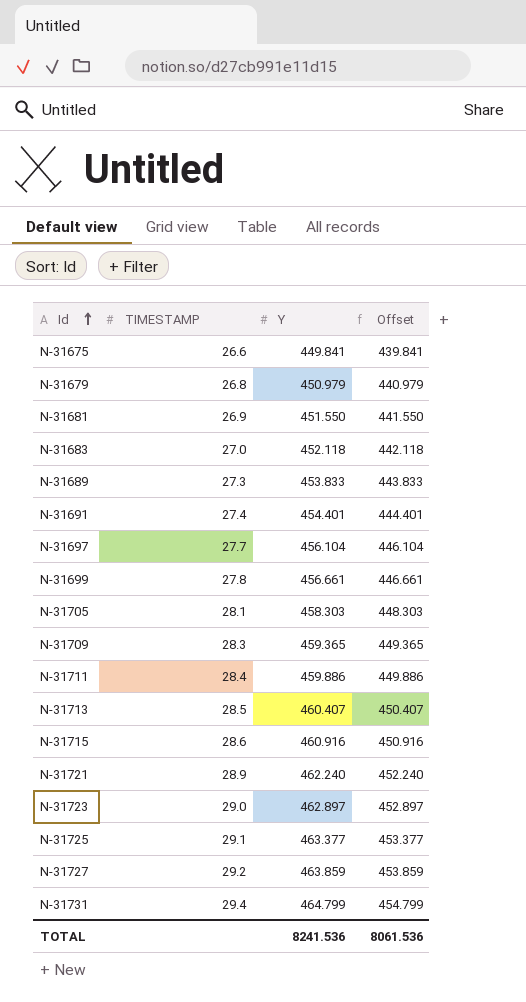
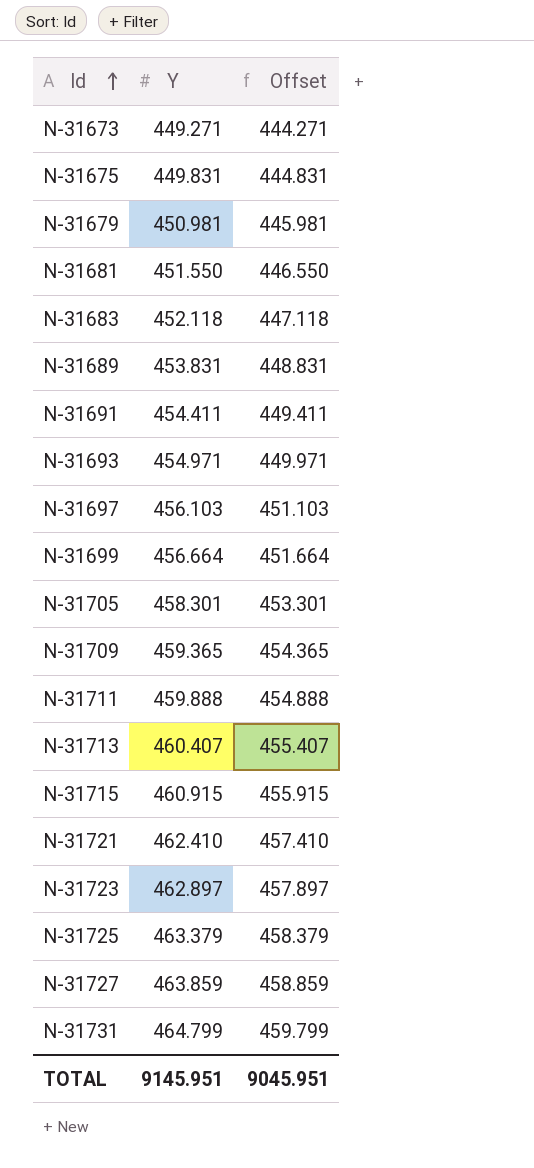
column TIMESTAMP | position: 2 -> none
column Offset | formula: [Y] - 10 -> [Y] - 5
row N-31673: none -> 449.271 | 444.271
N-31675 | Y: 449.841 -> 449.831
N-31679 | Y: 450.979 -> 450.981
N-31689 | Y: 453.833 -> 453.831
N-31691 | Y: 454.401 -> 454.411
row N-31693: none -> 454.971 | 449.971
N-31697 | Y: 456.104 -> 456.103
N-31699 | Y: 456.661 -> 456.664
N-31705 | Y: 458.303 -> 458.301
N-31711 | Y: 459.886 -> 459.888
N-31715 | Y: 460.916 -> 460.915
N-31721 | Y: 462.240 -> 462.410
N-31725 | Y: 463.377 -> 463.379
TOTAL | Y: 8241.536 -> 9145.951
TOTAL | Offset: 8061.536 -> 9045.951

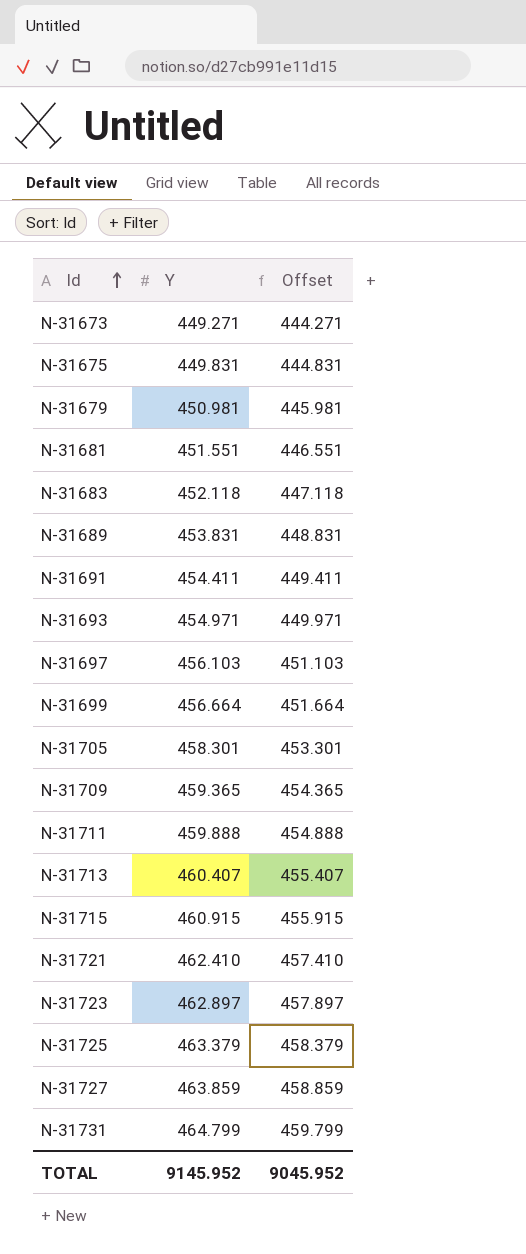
N-31681 | Y: 451.550 -> 451.551
N-31681 | Offset: 446.550 -> 446.551
TOTAL | Y: 9145.951 -> 9145.952
TOTAL | Offset: 9045.951 -> 9045.952

